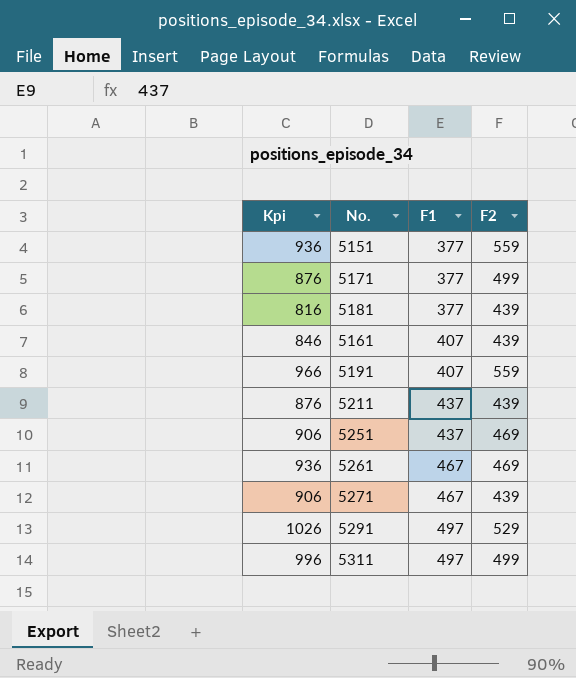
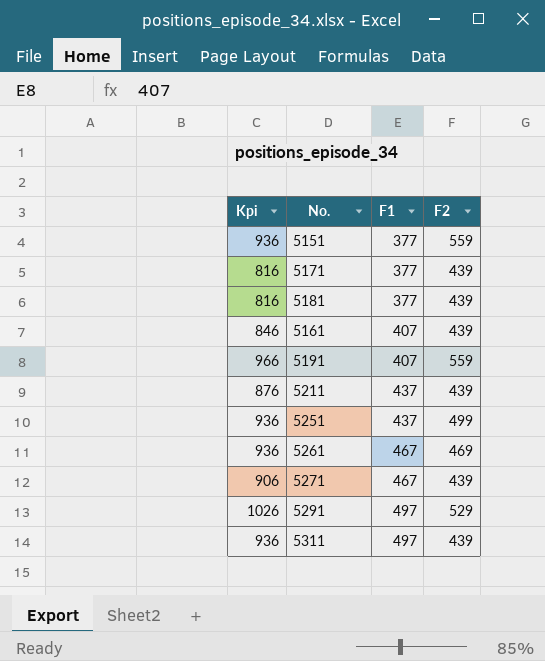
5171 | Kpi: 876 -> 816
5171 | F2: 499 -> 439
5251 | Kpi: 906 -> 936
5251 | F2: 469 -> 499
5311 | Kpi: 996 -> 936
5311 | F2: 499 -> 439

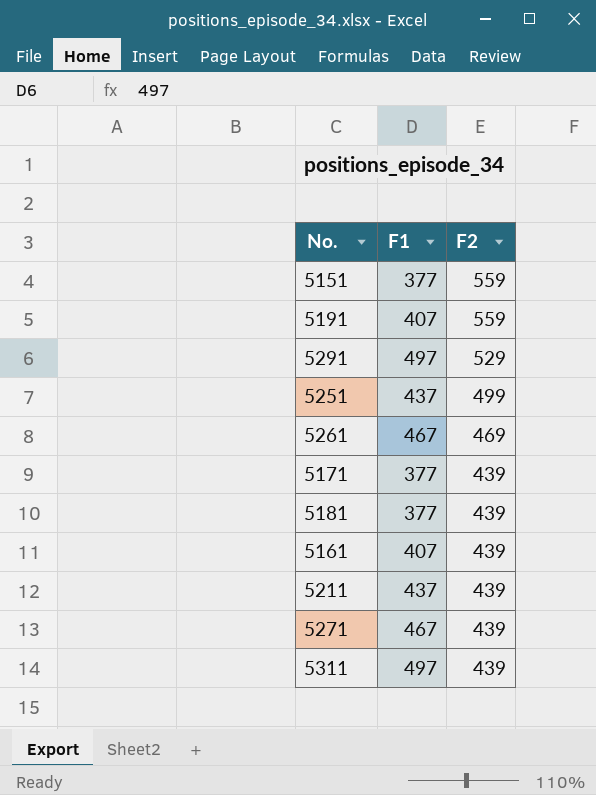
row order: F1 ascending -> F2 descending
column Kpi | formula: [F1] + [F2] -> none

